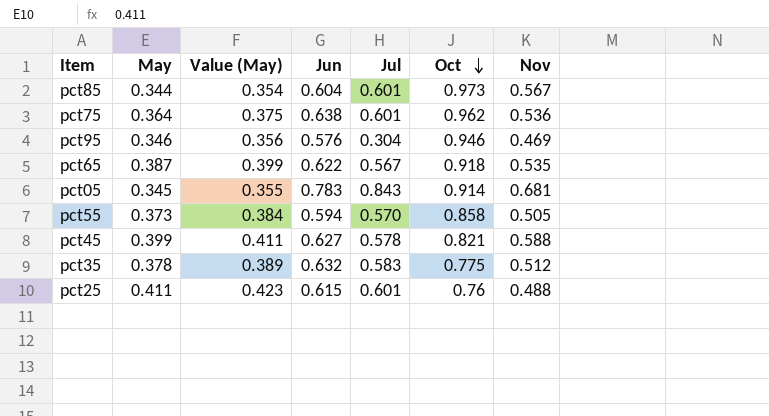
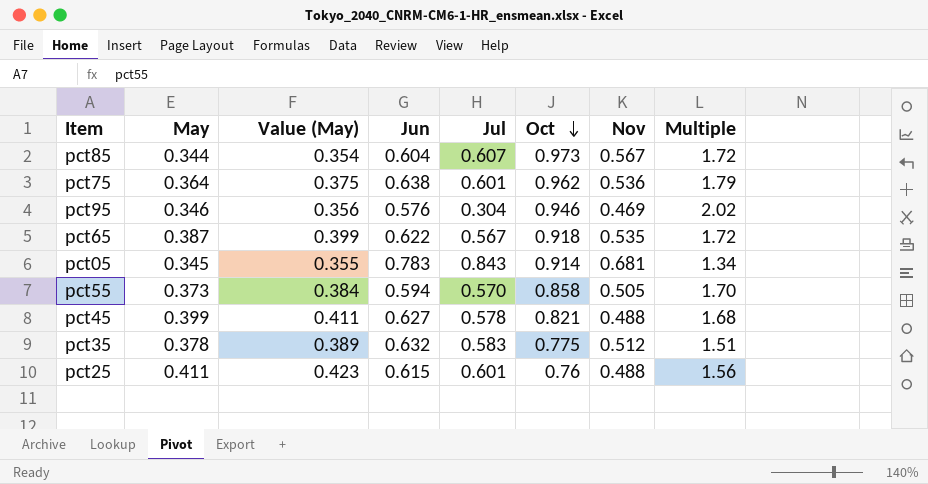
column Multiple | formula: none -> [Oct] / [Nov]
pct85 | Jul: 0.601 -> 0.607
pct45 | Nov: 0.588 -> 0.488

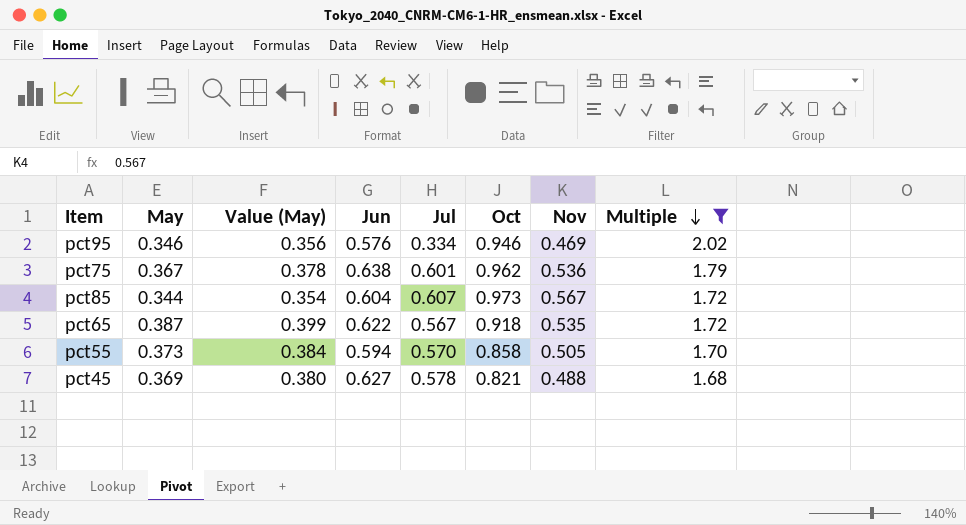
filter: none -> Multiple >= 1.68
row order: Oct descending -> Multiple descending
pct95 | Jul: 0.304 -> 0.334
pct75 | May: 0.364 -> 0.367
pct75 | Value (May): 0.375 -> 0.378
pct45 | May: 0.399 -> 0.369
pct45 | Value (May): 0.411 -> 0.380

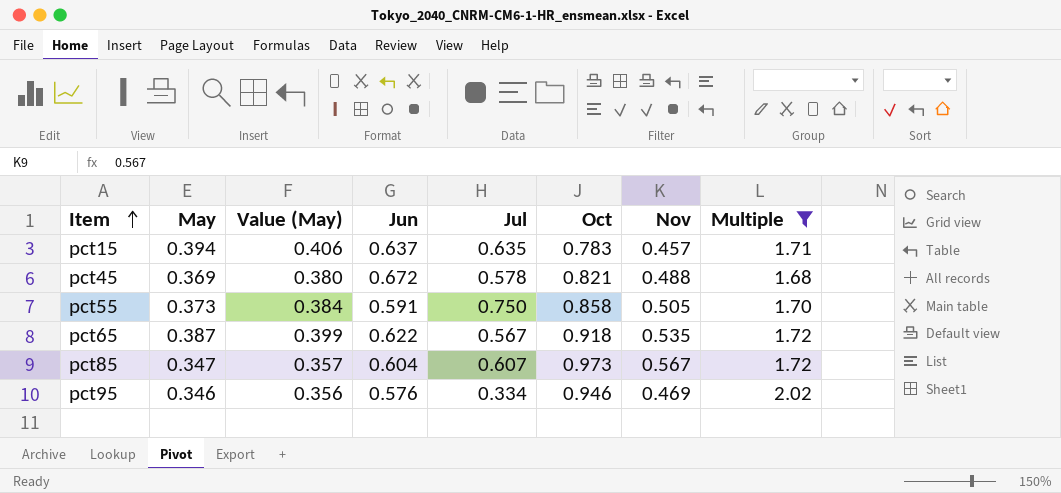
row order: Multiple descending -> Item ascending
row pct75: 0.367 | 0.378 | 0.638 | 0.601 | 0.962 | 0.536 | 1.79 -> none
row pct15: none -> 0.394 | 0.406 | 0.637 | 0.635 | 0.783 | 0.457 | 1.71
pct45 | Jun: 0.627 -> 0.672
pct55 | Jun: 0.594 -> 0.591
pct55 | Jul: 0.570 -> 0.750
pct85 | May: 0.344 -> 0.347
pct85 | Value (May): 0.354 -> 0.357

